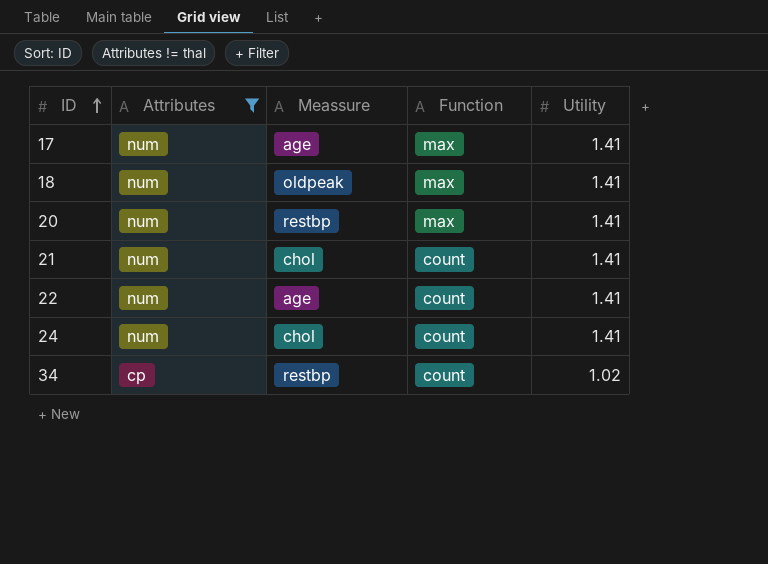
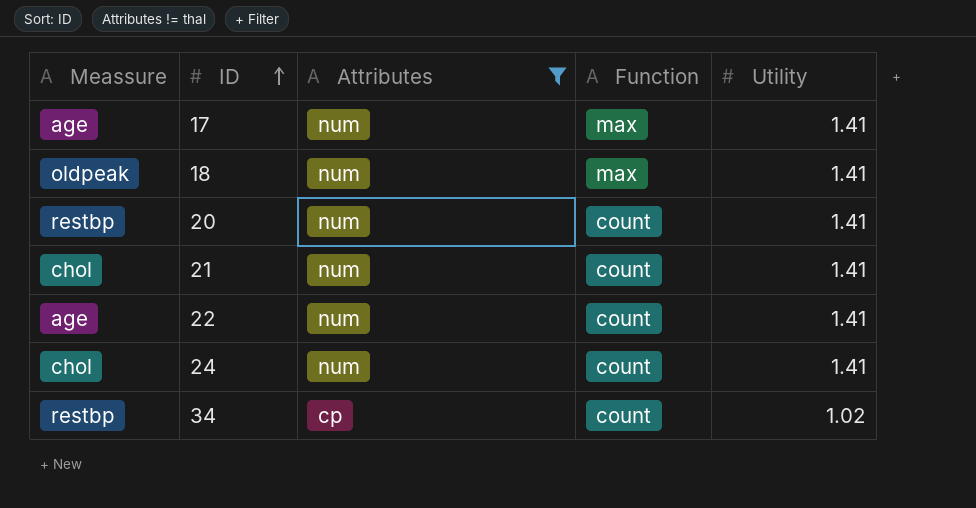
column Meassure | position: 3 -> 1
20 | Function: max -> count

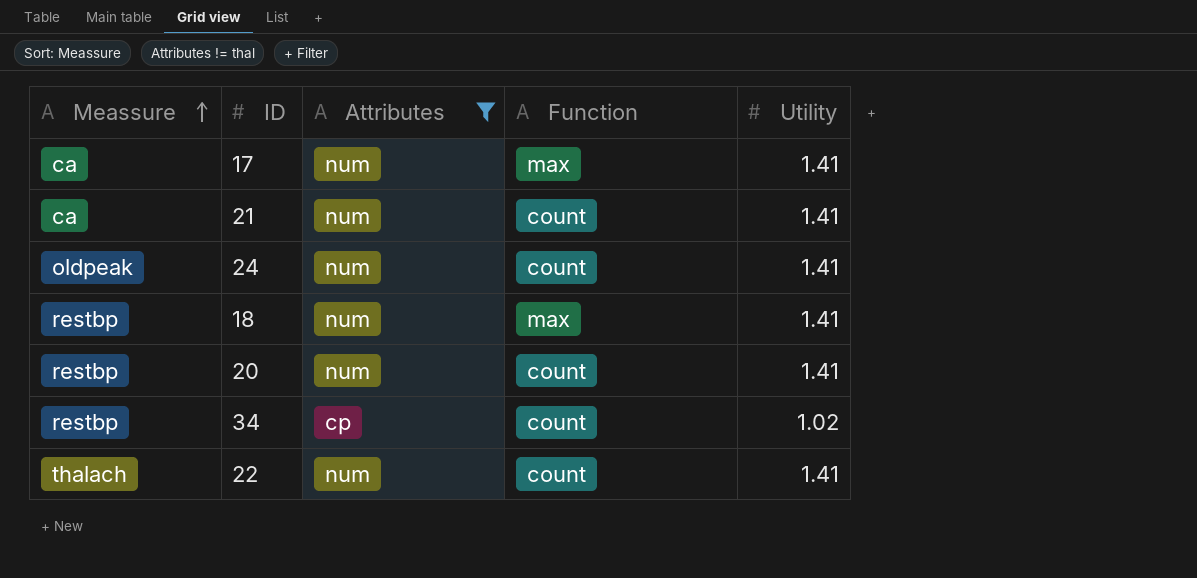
row order: ID ascending -> Meassure ascending
17 | Meassure: age -> ca
21 | Meassure: chol -> ca
24 | Meassure: chol -> oldpeak
18 | Meassure: oldpeak -> restbp
22 | Meassure: age -> thalach

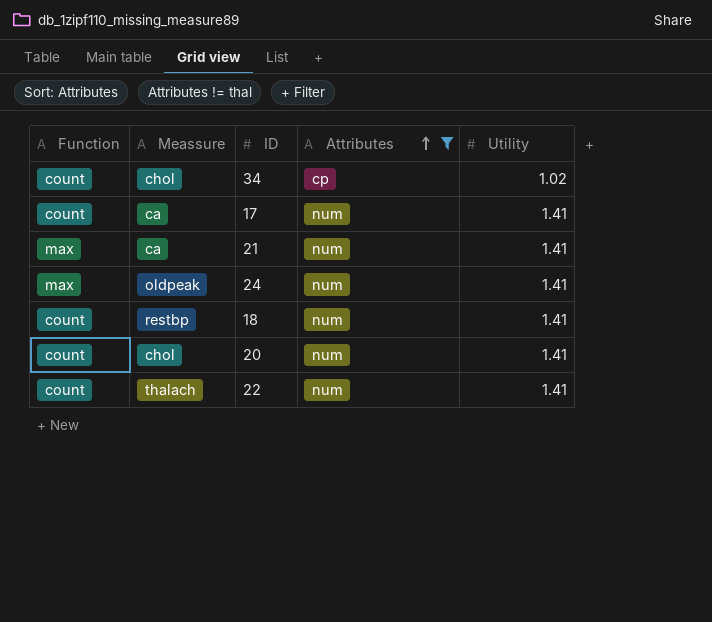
row order: Meassure ascending -> Attributes ascending
column Function | position: 4 -> 1
34 | Meassure: restbp -> chol
17 | Function: max -> count
21 | Function: count -> max
24 | Function: count -> max
18 | Function: max -> count
20 | Meassure: restbp -> chol

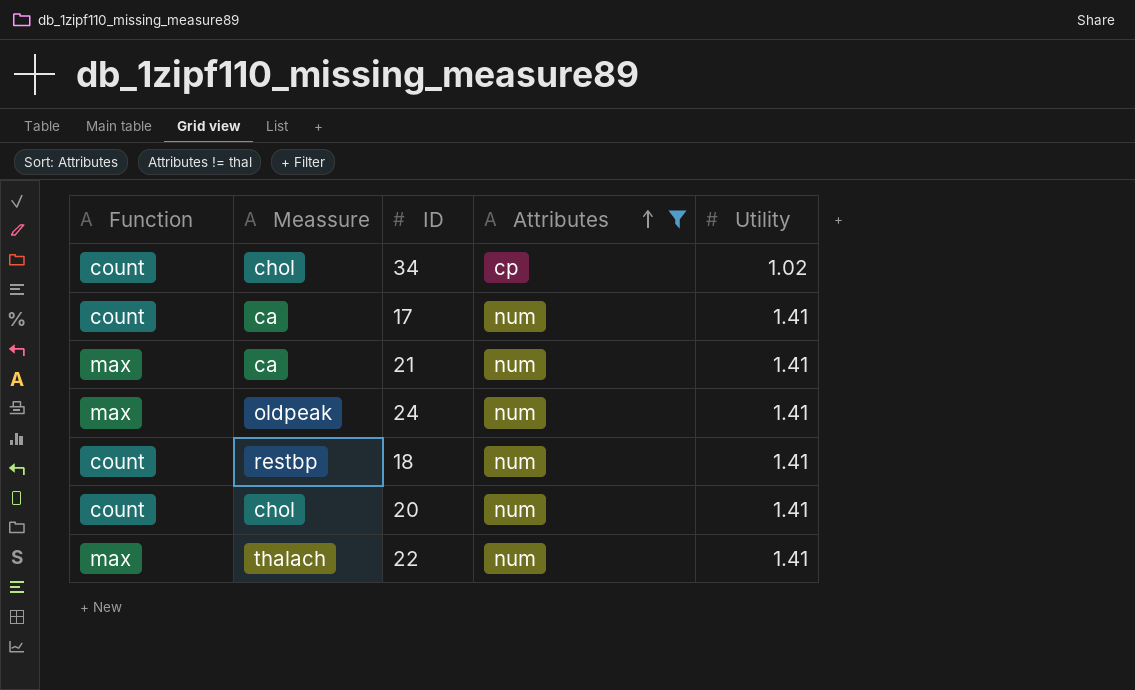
22 | Function: count -> max

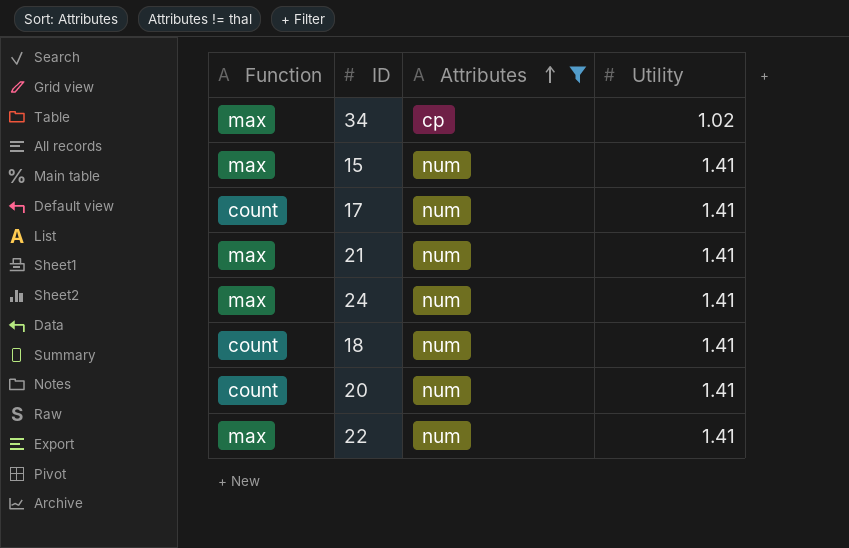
column Meassure | position: 2 -> none
34 | Function: count -> max
row 15: none -> max | num | 1.41

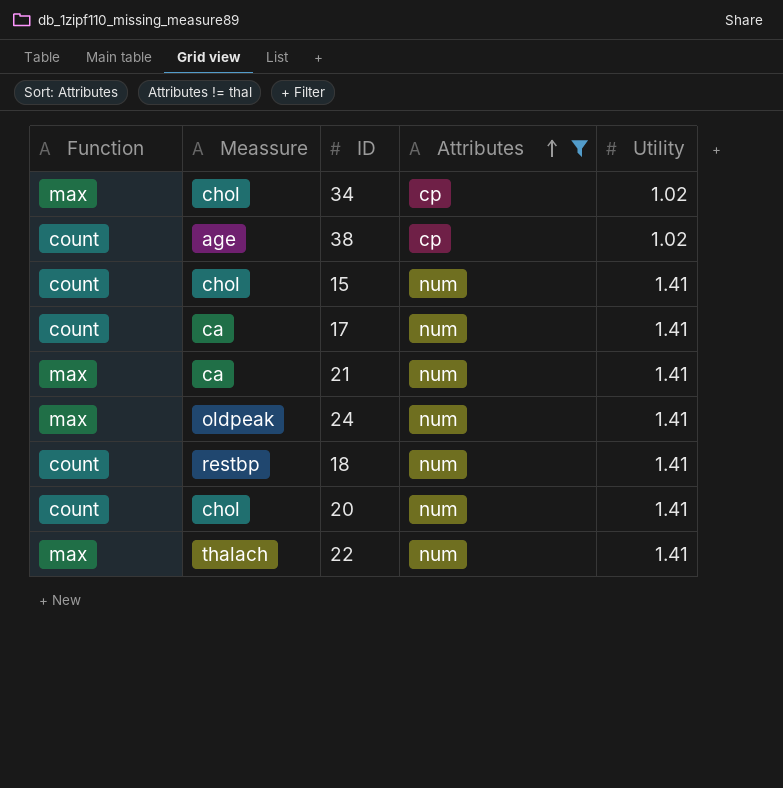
column Meassure | position: none -> 2
row 38: none -> count | age | cp | 1.02
15 | Function: max -> count

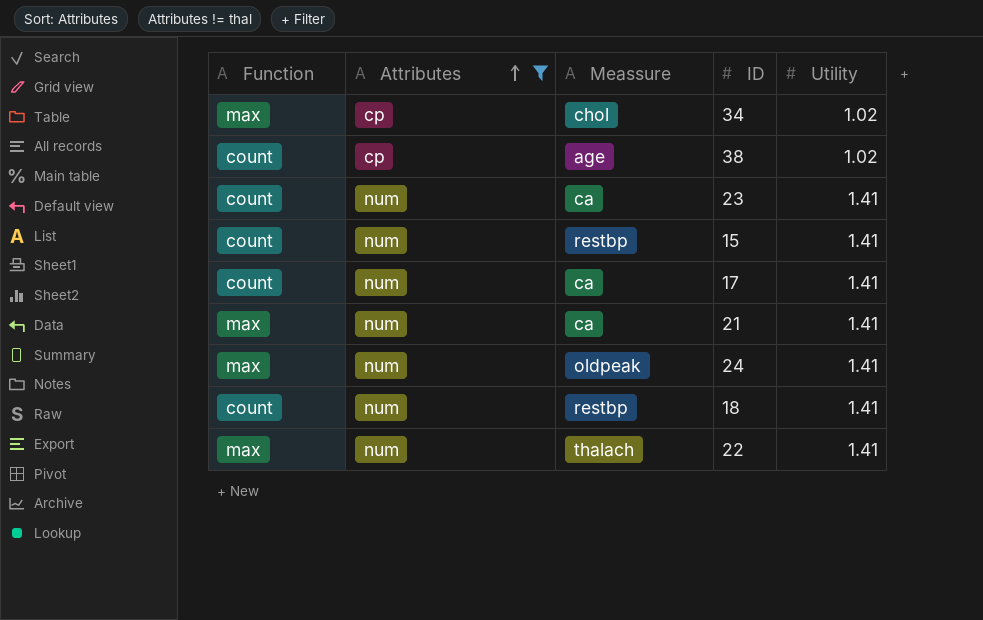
column Attributes | position: 4 -> 2
row 20: count | chol | num | 1.41 -> none
row 23: none -> count | num | ca | 1.41
15 | Meassure: chol -> restbp

